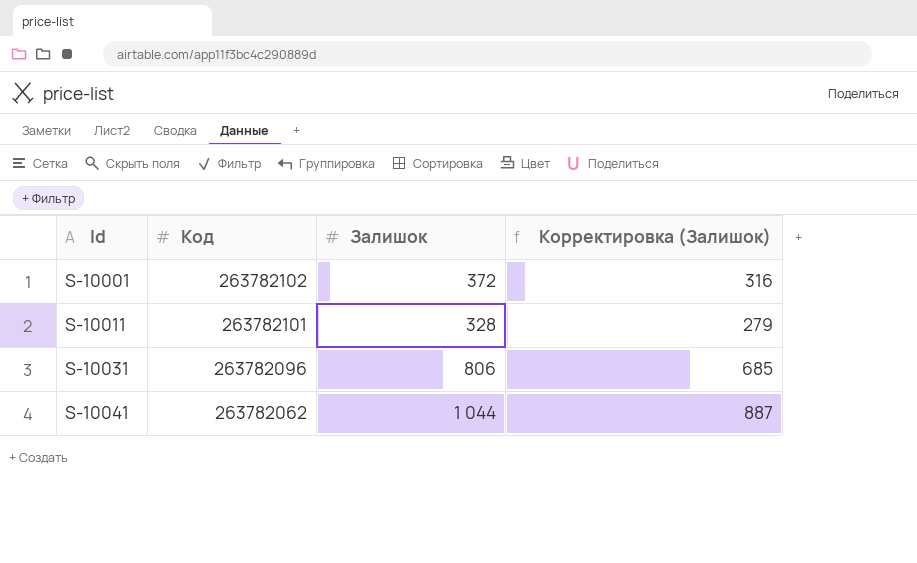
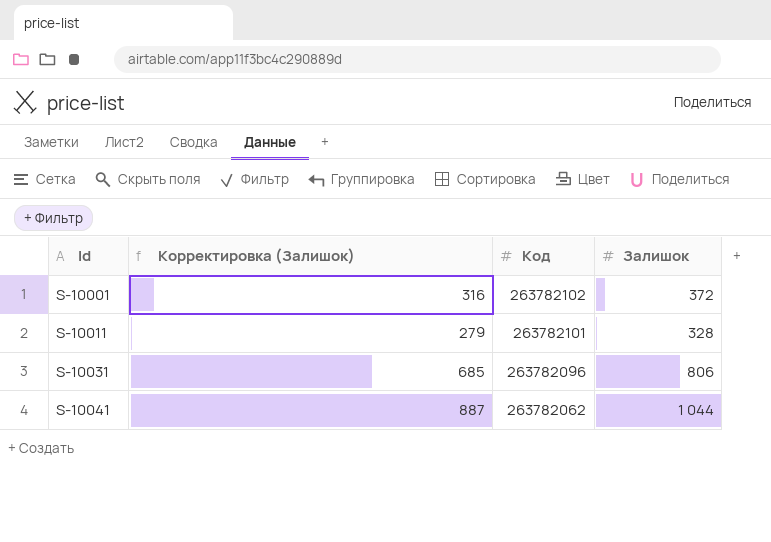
column Корректировка (Залишок) | position: 4 -> 2

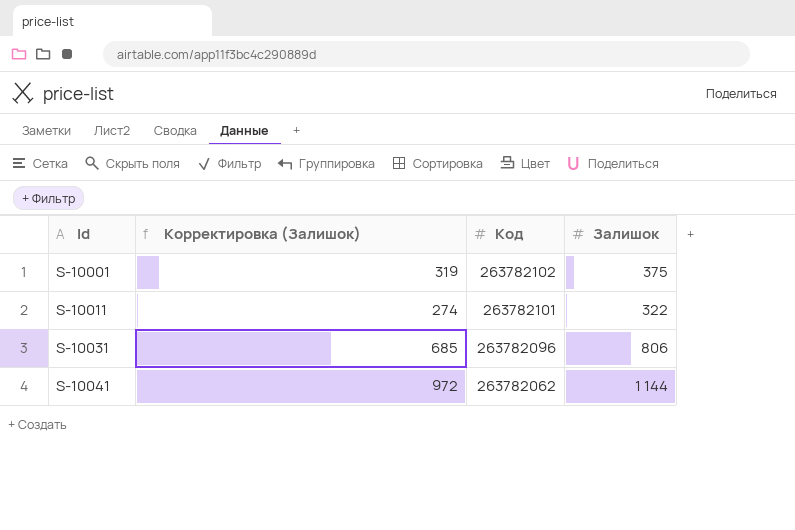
S-10001 | Корректировка (Залишок): 316 -> 319
S-10001 | Залишок: 372 -> 375
S-10011 | Корректировка (Залишок): 279 -> 274
S-10011 | Залишок: 328 -> 322
S-10041 | Корректировка (Залишок): 887 -> 972
S-10041 | Залишок: 1 044 -> 1 144

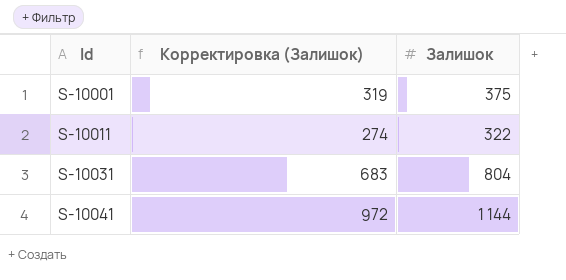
column Код | position: 3 -> none
S-10031 | Корректировка (Залишок): 685 -> 683
S-10031 | Залишок: 806 -> 804

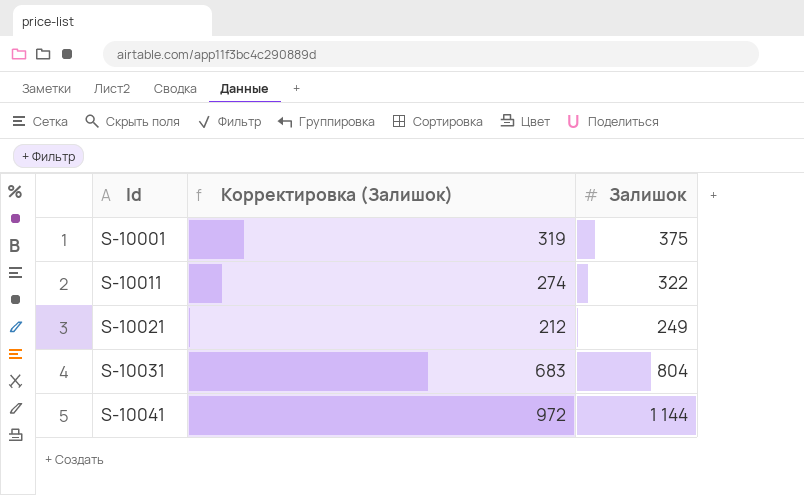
row S-10021: none -> 212 | 249

